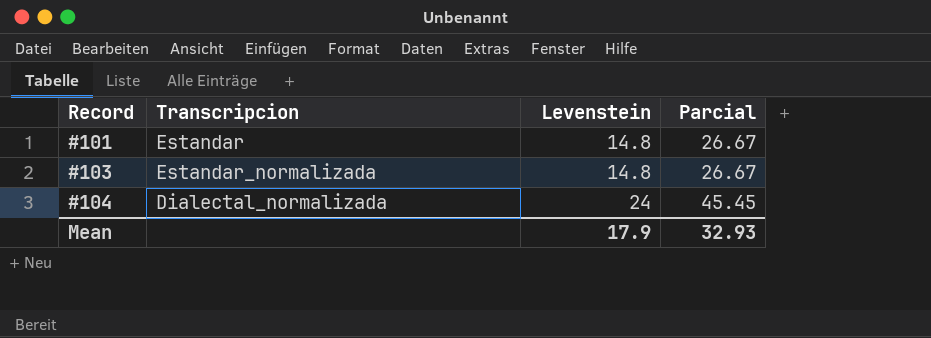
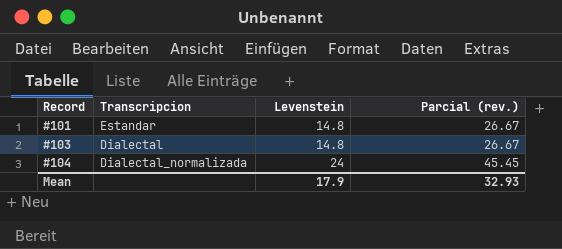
column name: Parcial -> Parcial (rev.)
#103 | Transcripcion: Estandar_normalizada -> Dialectal

